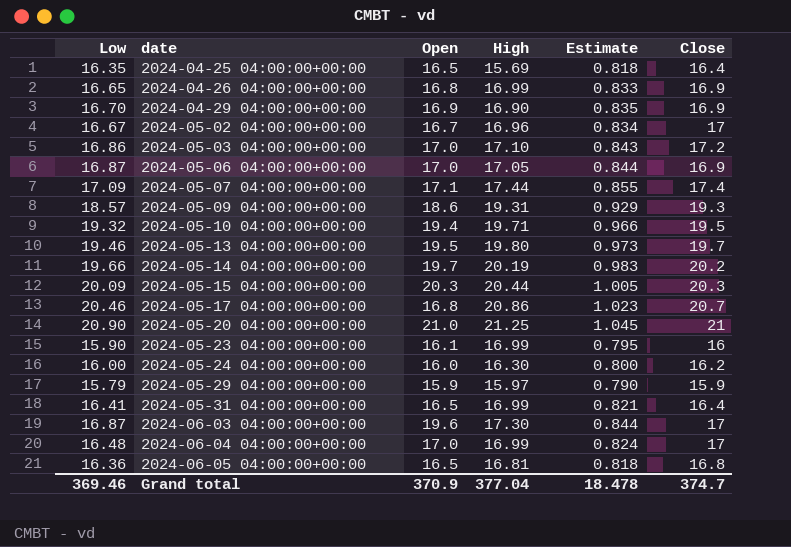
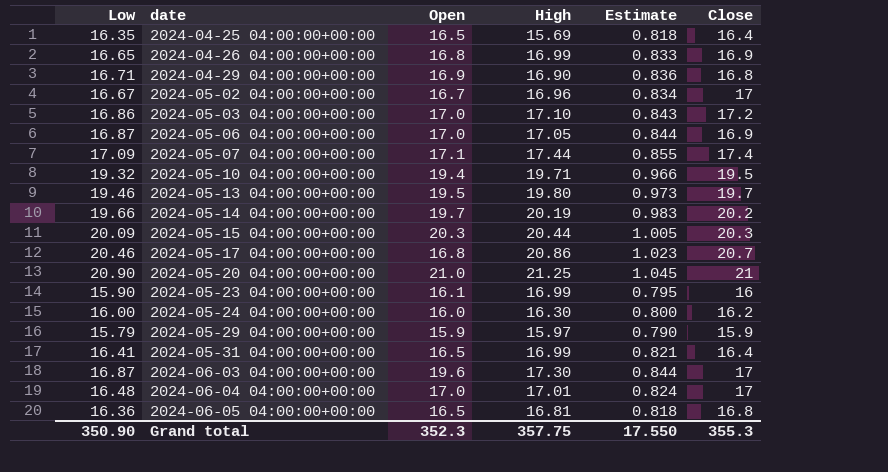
row 2024-05-09 04:00:00+00:00: 18.57 | 18.6 | 19.31 | 0.929 | 19.3 -> none
2024-04-29 04:00:00+00:00 | Low: 16.70 -> 16.71
2024-04-29 04:00:00+00:00 | Estimate: 0.835 -> 0.836
2024-04-29 04:00:00+00:00 | Close: 16.9 -> 16.8
2024-06-04 04:00:00+00:00 | High: 16.99 -> 17.01
Grand total | Low: 369.46 -> 350.90
Grand total | Open: 370.9 -> 352.3
Grand total | High: 377.04 -> 357.75
Grand total | Estimate: 18.478 -> 17.550
Grand total | Close: 374.7 -> 355.3

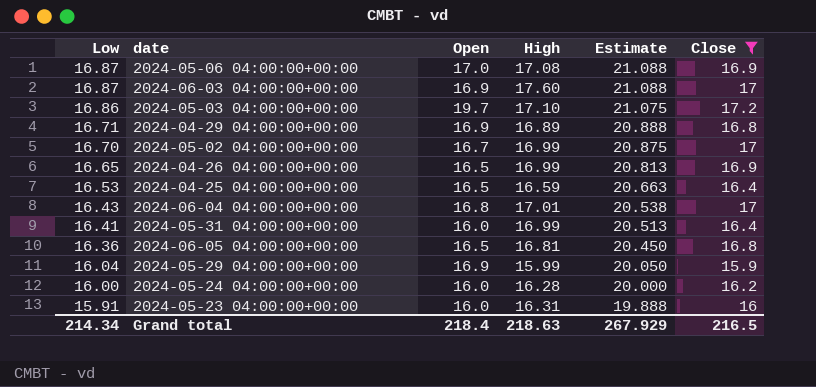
filter: none -> Close <= 17.2
row order: date ascending -> Low descending
column Estimate | formula: [Low] * 0.05 -> [Low] * 1.25
2024-05-06 04:00:00+00:00 | High: 17.05 -> 17.08
2024-06-03 04:00:00+00:00 | Open: 19.6 -> 16.9
2024-06-03 04:00:00+00:00 | High: 17.30 -> 17.60
2024-05-03 04:00:00+00:00 | Open: 17.0 -> 19.7
2024-04-29 04:00:00+00:00 | High: 16.90 -> 16.89
2024-05-02 04:00:00+00:00 | Low: 16.67 -> 16.70
2024-05-02 04:00:00+00:00 | High: 16.96 -> 16.99
2024-04-26 04:00:00+00:00 | Open: 16.8 -> 16.5
2024-04-25 04:00:00+00:00 | Low: 16.35 -> 16.53
2024-04-25 04:00:00+00:00 | High: 15.69 -> 16.59
2024-06-04 04:00:00+00:00 | Low: 16.48 -> 16.43
2024-06-04 04:00:00+00:00 | Open: 17.0 -> 16.8
2024-05-31 04:00:00+00:00 | Open: 16.5 -> 16.0
2024-05-29 04:00:00+00:00 | Low: 15.79 -> 16.04
2024-05-29 04:00:00+00:00 | Open: 15.9 -> 16.9
2024-05-29 04:00:00+00:00 | High: 15.97 -> 15.99
2024-05-24 04:00:00+00:00 | High: 16.30 -> 16.28
2024-05-23 04:00:00+00:00 | Low: 15.90 -> 15.91
2024-05-23 04:00:00+00:00 | Open: 16.1 -> 16.0
2024-05-23 04:00:00+00:00 | High: 16.99 -> 16.31
Grand total | Low: 350.90 -> 214.34
Grand total | Open: 352.3 -> 218.4
Grand total | High: 357.75 -> 218.63
Grand total | Estimate: 17.550 -> 267.929
Grand total | Close: 355.3 -> 216.5

